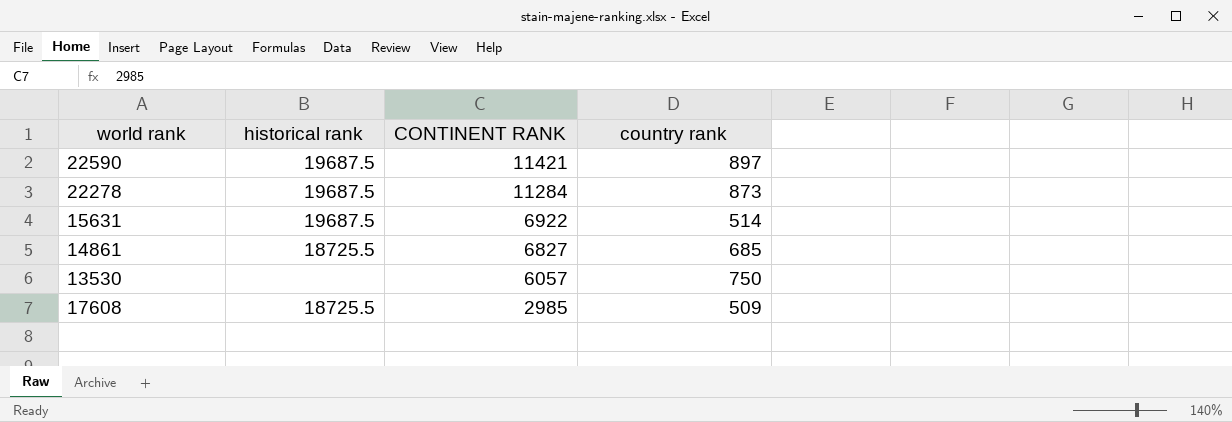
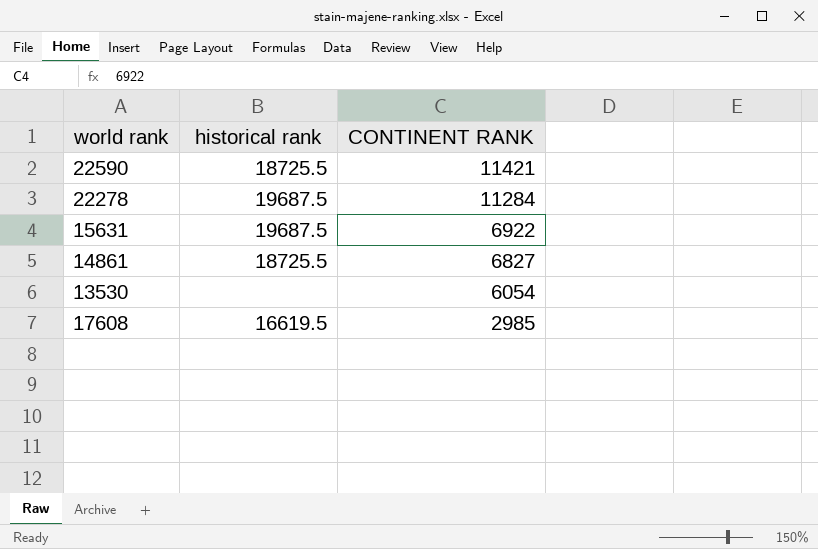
column country rank | position: 4 -> none
22590 | historical rank: 19687.5 -> 18725.5
13530 | CONTINENT RANK: 6057 -> 6054
17608 | historical rank: 18725.5 -> 16619.5

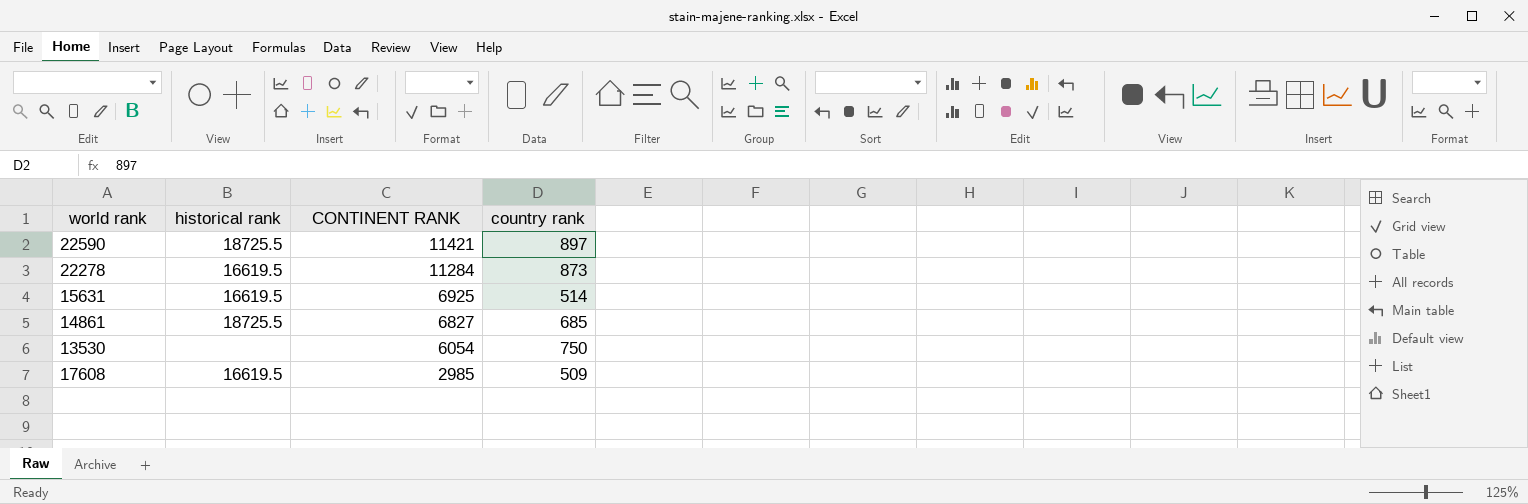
column country rank | position: none -> 4
22278 | historical rank: 19687.5 -> 16619.5
15631 | historical rank: 19687.5 -> 16619.5
15631 | CONTINENT RANK: 6922 -> 6925

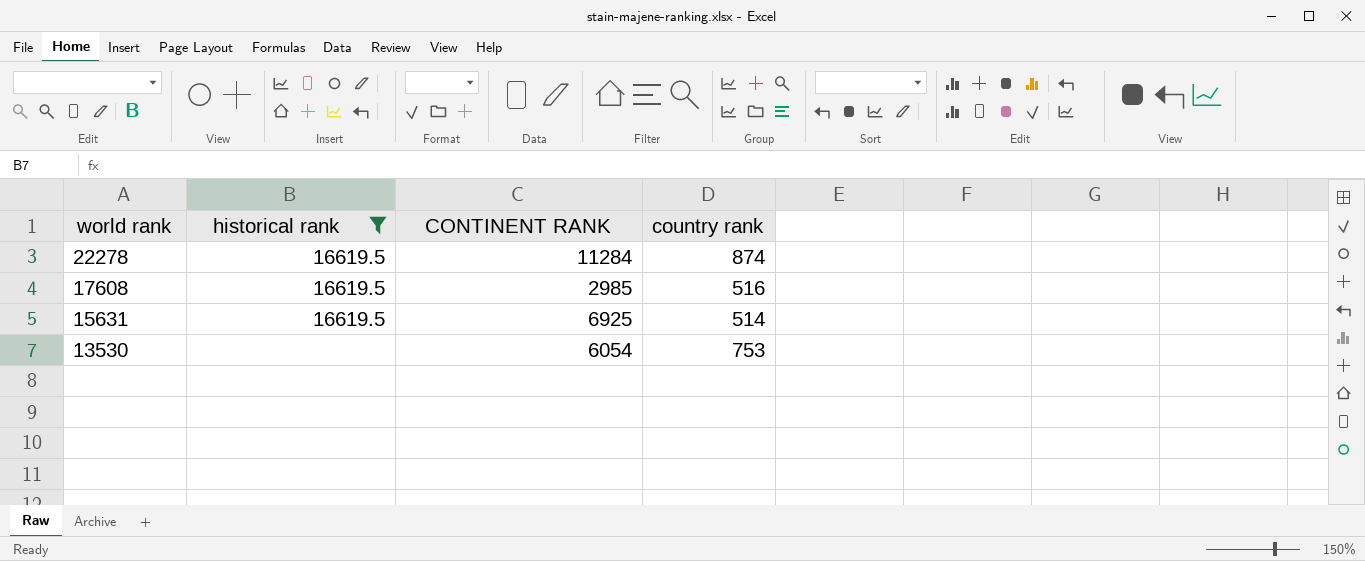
filter: none -> historical rank != 18725.5
row order: CONTINENT RANK descending -> world rank descending
22278 | country rank: 873 -> 874
17608 | country rank: 509 -> 516
13530 | country rank: 750 -> 753

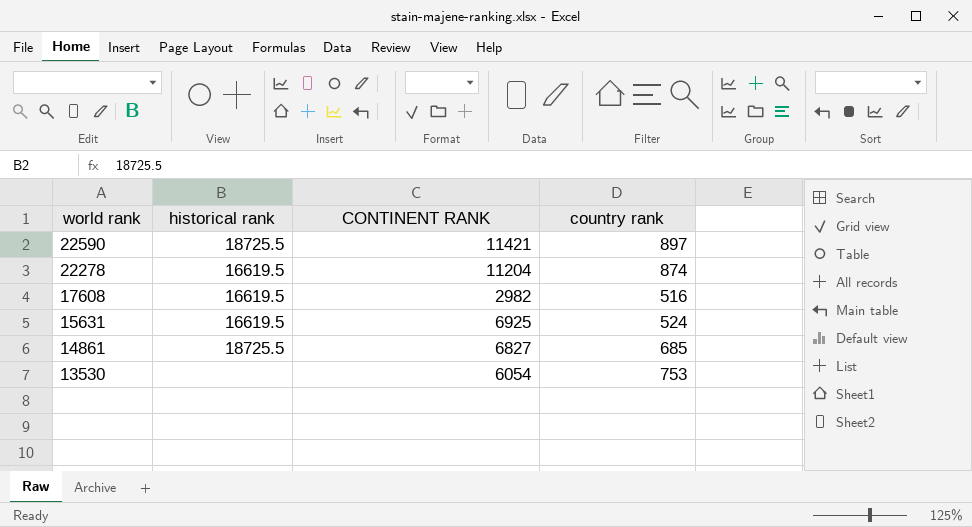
filter: historical rank != 18725.5 -> none
22278 | CONTINENT RANK: 11284 -> 11204
17608 | CONTINENT RANK: 2985 -> 2982
15631 | country rank: 514 -> 524

